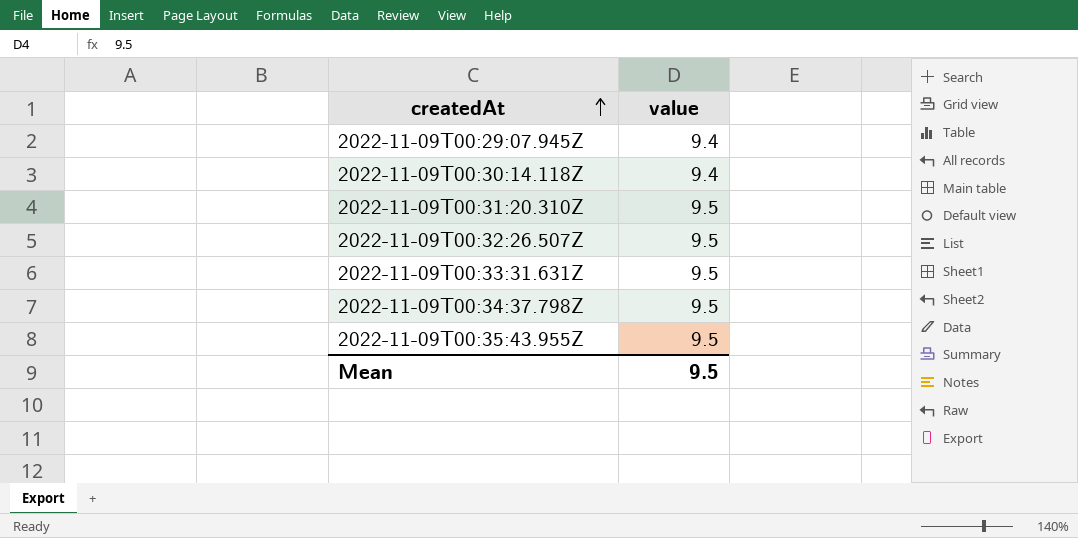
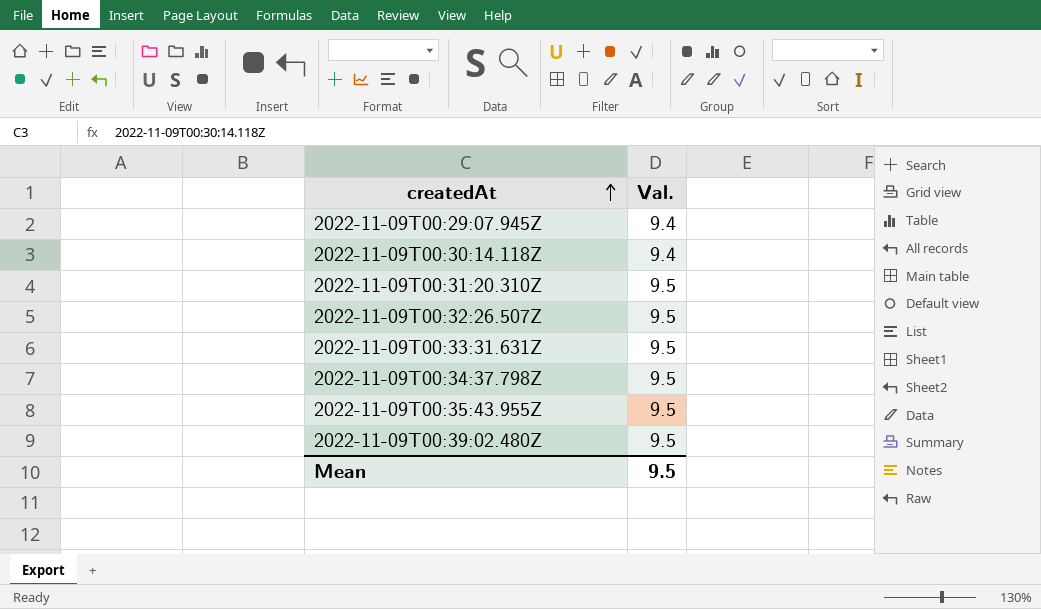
column name: value -> Val.
row 2022-11-09T00:39:02.480Z: none -> 9.5

